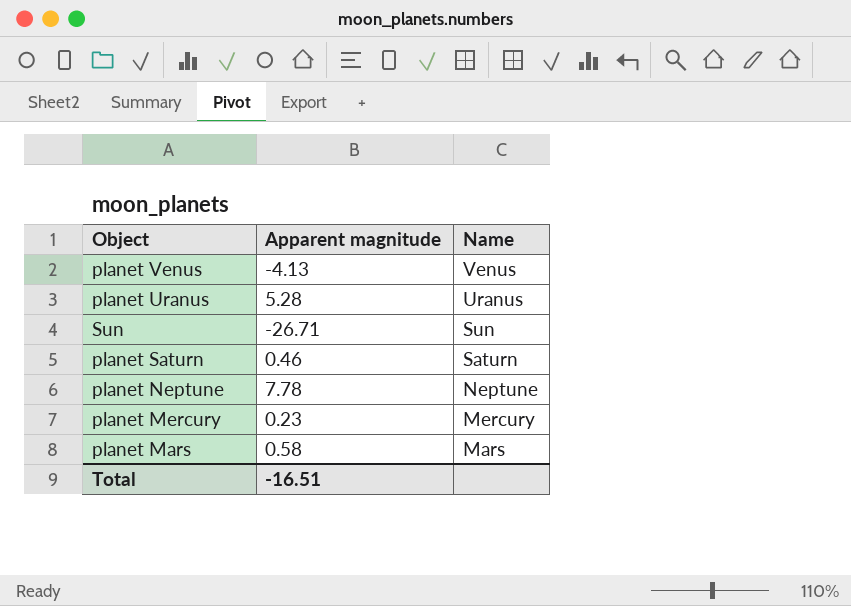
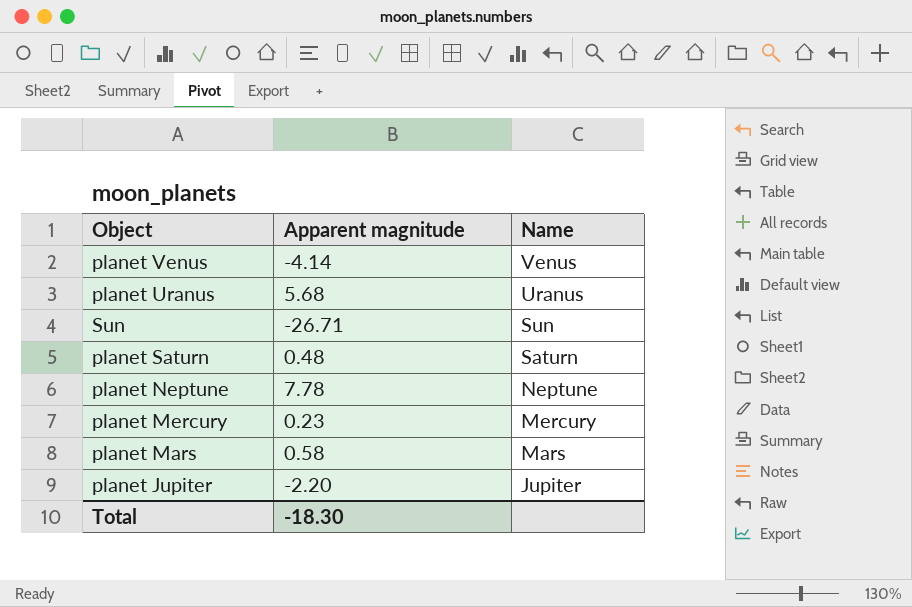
planet Venus | Apparent magnitude: -4.13 -> -4.14
planet Uranus | Apparent magnitude: 5.28 -> 5.68
planet Saturn | Apparent magnitude: 0.46 -> 0.48
row planet Jupiter: none -> -2.20 | Jupiter
Total | Apparent magnitude: -16.51 -> -18.30

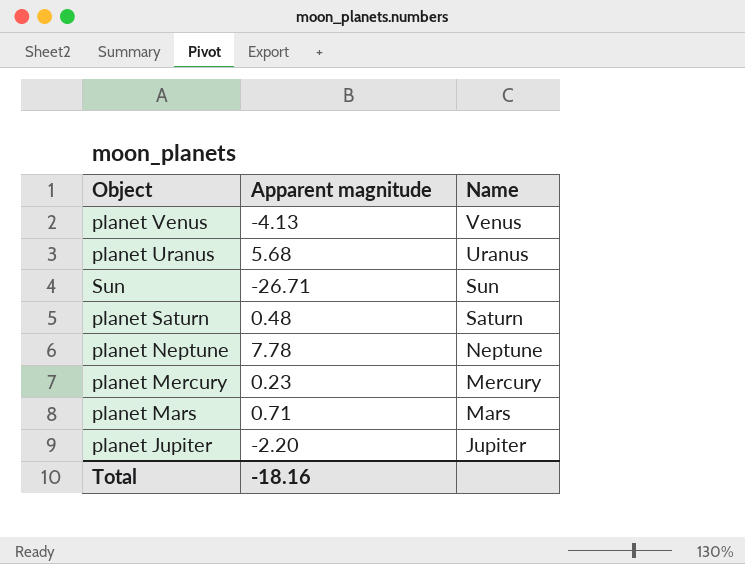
planet Venus | Apparent magnitude: -4.14 -> -4.13
planet Mars | Apparent magnitude: 0.58 -> 0.71
Total | Apparent magnitude: -18.30 -> -18.16

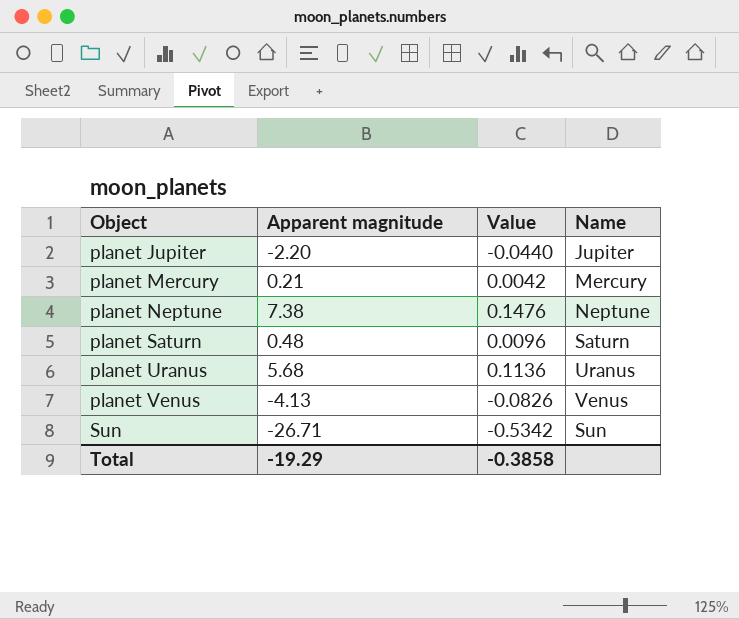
row order: Name descending -> Object ascending
column Value | formula: none -> [Apparent magnitude] * 0.02
row planet Mars: 0.71 | Mars -> none
planet Mercury | Apparent magnitude: 0.23 -> 0.21
planet Neptune | Apparent magnitude: 7.78 -> 7.38
Total | Apparent magnitude: -18.16 -> -19.29

